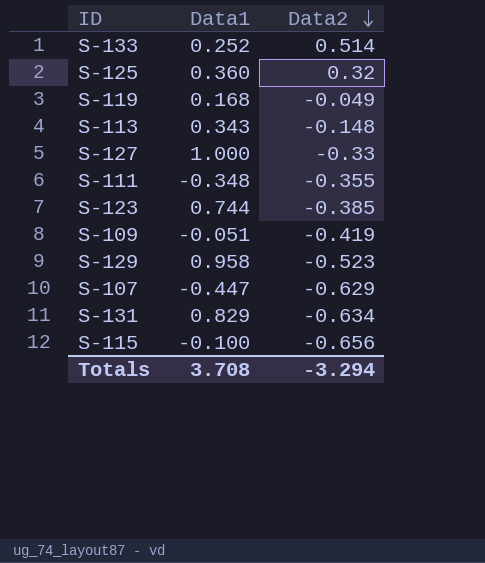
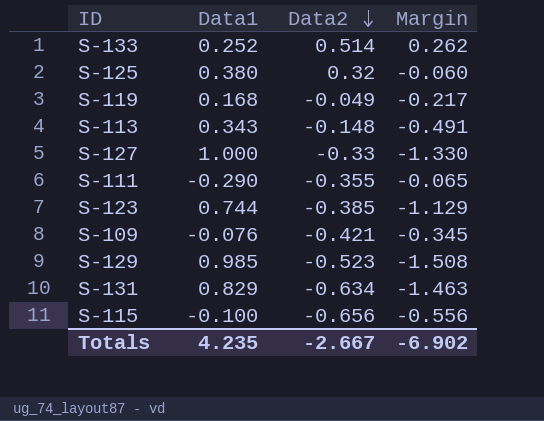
column Margin | formula: none -> [Data2] - [Data1]
row S-107: -0.447 | -0.629 -> none
S-125 | Data1: 0.360 -> 0.380
S-111 | Data1: -0.348 -> -0.290
S-109 | Data1: -0.051 -> -0.076
S-109 | Data2: -0.419 -> -0.421
S-129 | Data1: 0.958 -> 0.985
Totals | Data1: 3.708 -> 4.235
Totals | Data2: -3.294 -> -2.667

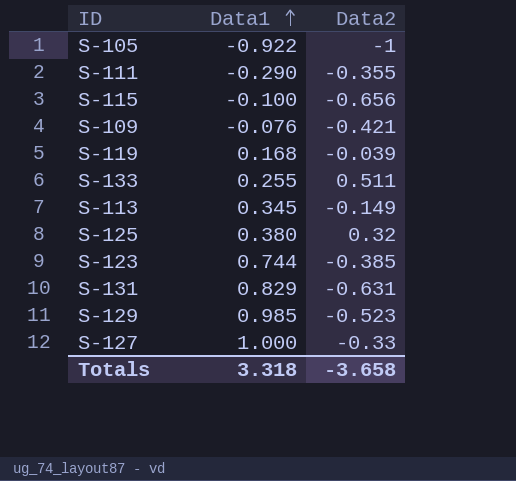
row order: Data2 descending -> Data1 ascending
column Margin | formula: [Data2] - [Data1] -> none
row S-105: none -> -0.922 | -1
S-119 | Data2: -0.049 -> -0.039
S-133 | Data1: 0.252 -> 0.255
S-133 | Data2: 0.514 -> 0.511
S-113 | Data1: 0.343 -> 0.345
S-113 | Data2: -0.148 -> -0.149
S-131 | Data2: -0.634 -> -0.631
Totals | Data1: 4.235 -> 3.318
Totals | Data2: -2.667 -> -3.658

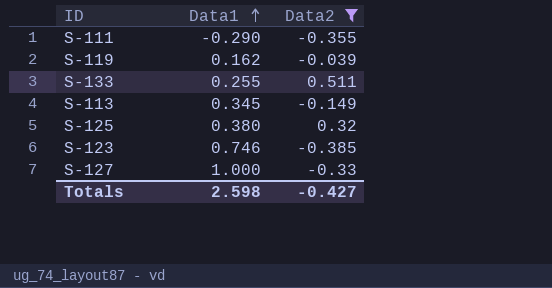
filter: none -> Data2 >= -0.385
S-119 | Data1: 0.168 -> 0.162
S-123 | Data1: 0.744 -> 0.746
Totals | Data1: 3.318 -> 2.598
Totals | Data2: -3.658 -> -0.427

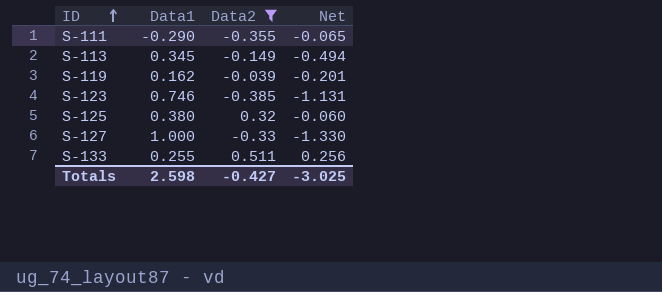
row order: Data1 ascending -> ID ascending
column Net | formula: none -> [Data2] - [Data1]

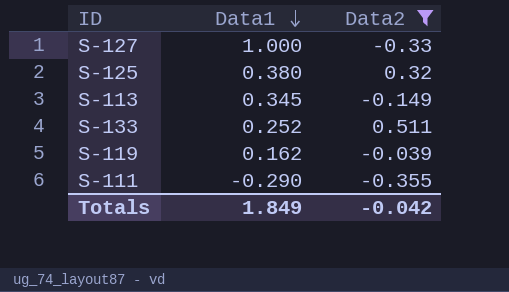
row order: ID ascending -> Data1 descending
column Net | formula: [Data2] - [Data1] -> none
row S-123: 0.746 | -0.385 | -1.131 -> none
S-133 | Data1: 0.255 -> 0.252
Totals | Data1: 2.598 -> 1.849
Totals | Data2: -0.427 -> -0.042

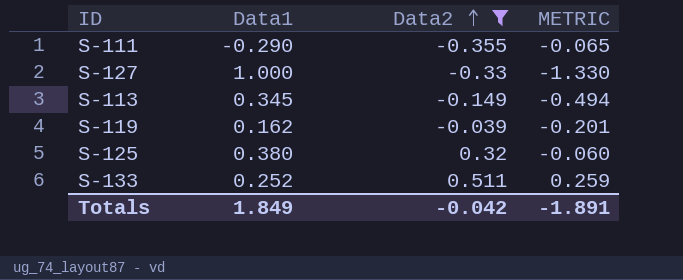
row order: Data1 descending -> Data2 ascending
column METRIC | formula: none -> [Data2] - [Data1]

